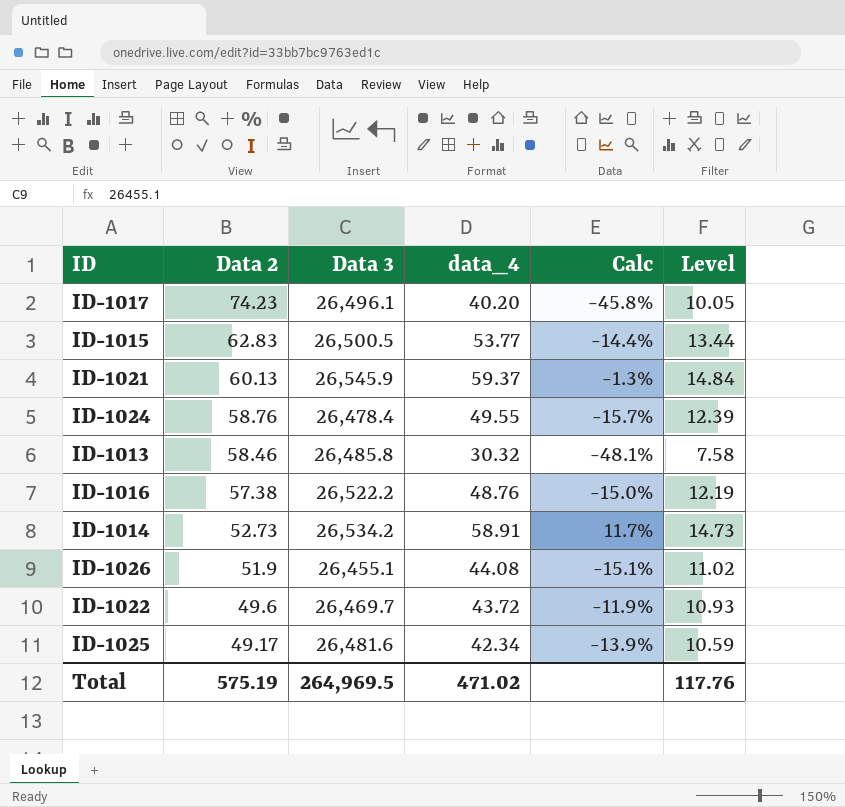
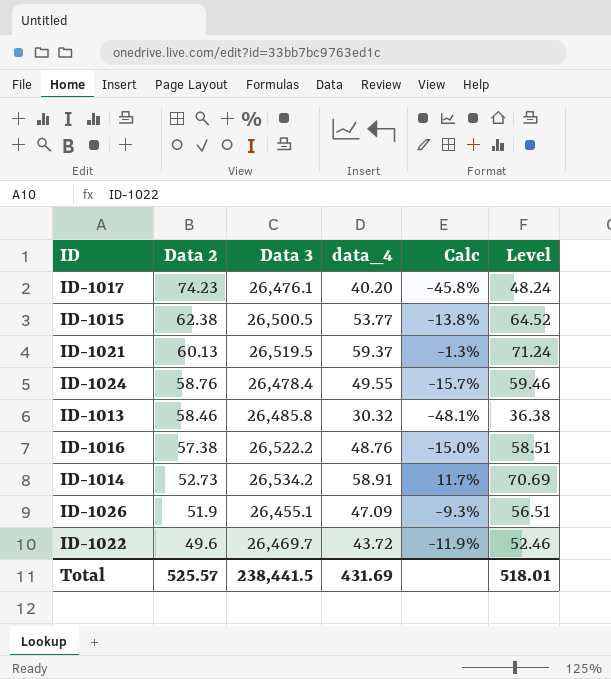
column Level | formula: [data_4] * 0.25 -> [data_4] * 1.2
row ID-1025: 49.17 | 26,481.6 | 42.34 | -13.9% | 10.59 -> none
ID-1017 | Data 3: 26,496.1 -> 26,476.1
ID-1015 | Data 2: 62.83 -> 62.38
ID-1015 | Calc: -14.4% -> -13.8%
ID-1021 | Data 3: 26,545.9 -> 26,519.5
ID-1026 | data_4: 44.08 -> 47.09
ID-1026 | Calc: -15.1% -> -9.3%
Total | Data 2: 575.19 -> 525.57
Total | Data 3: 264,969.5 -> 238,441.5
Total | data_4: 471.02 -> 431.69
Total | Level: 117.76 -> 518.01

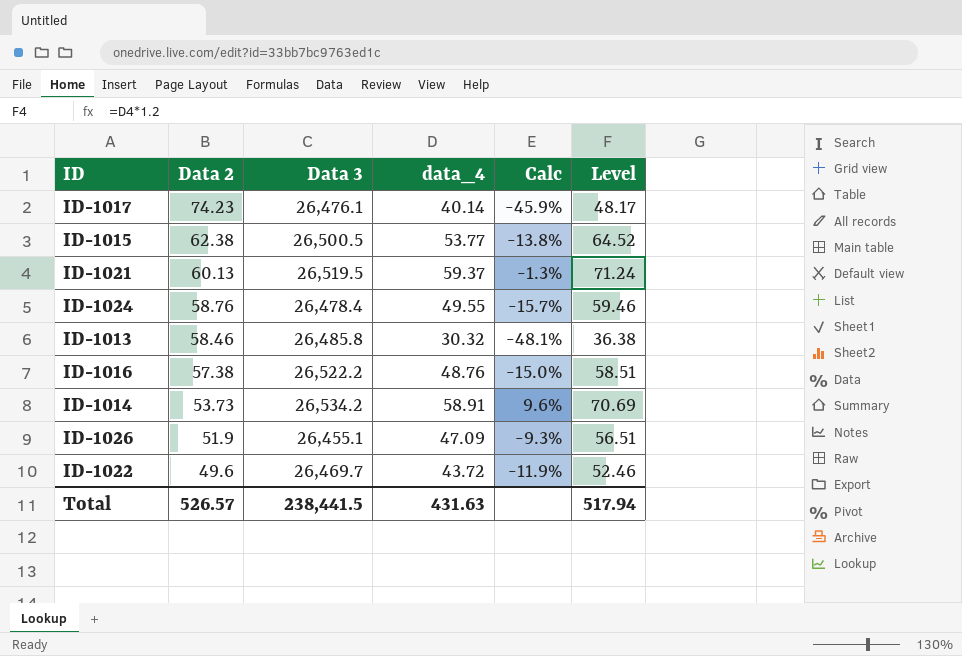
ID-1017 | data_4: 40.20 -> 40.14
ID-1017 | Calc: -45.8% -> -45.9%
ID-1017 | Level: 48.24 -> 48.17
ID-1014 | Data 2: 52.73 -> 53.73
ID-1014 | Calc: 11.7% -> 9.6%
Total | Data 2: 525.57 -> 526.57
Total | data_4: 431.69 -> 431.63
Total | Level: 518.01 -> 517.94

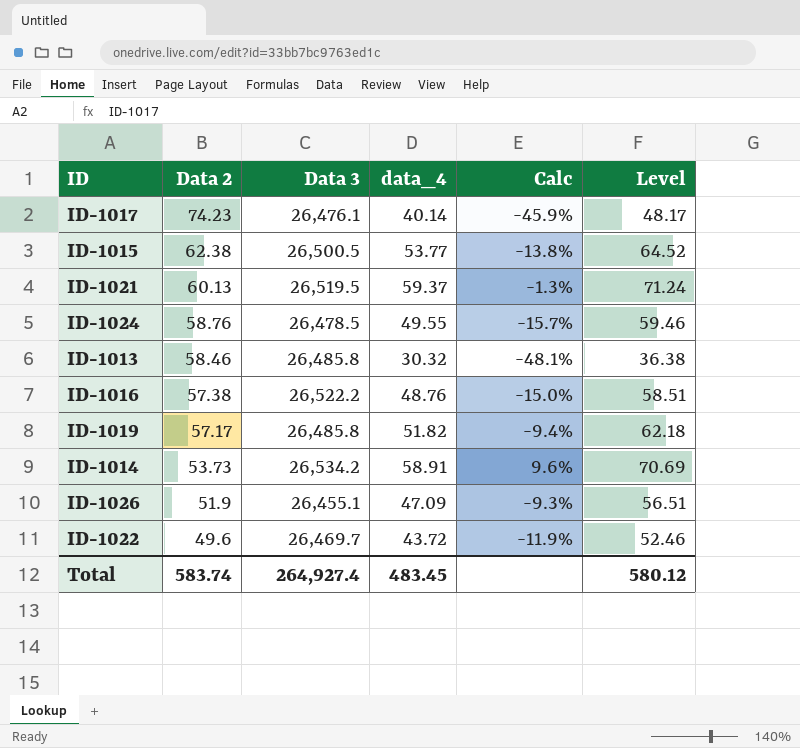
ID-1024 | Data 3: 26,478.4 -> 26,478.5
row ID-1019: none -> 57.17 | 26,485.8 | 51.82 | -9.4% | 62.18
Total | Data 2: 526.57 -> 583.74
Total | Data 3: 238,441.5 -> 264,927.4
Total | data_4: 431.63 -> 483.45
Total | Level: 517.94 -> 580.12

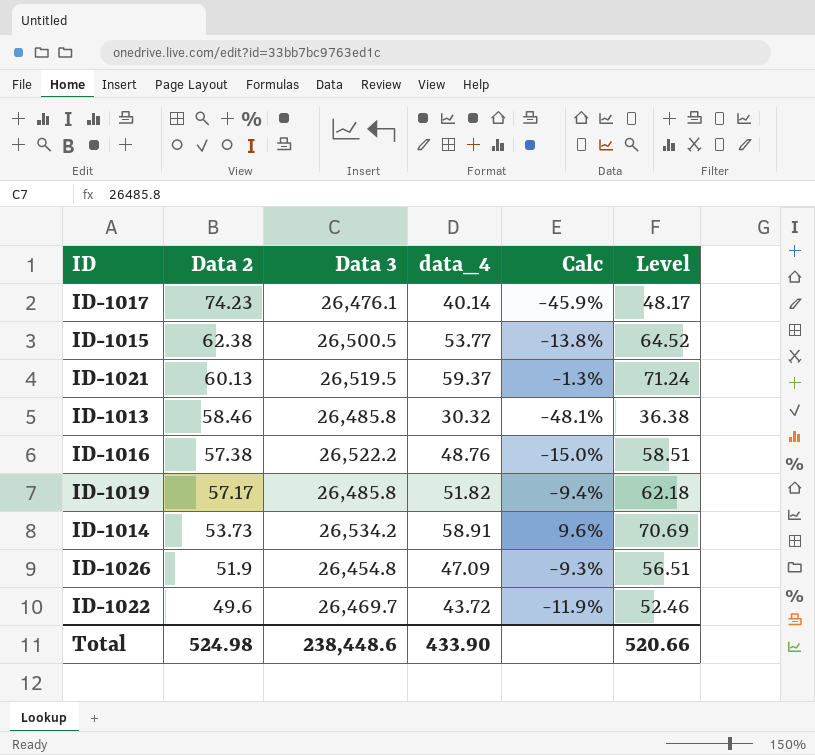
row ID-1024: 58.76 | 26,478.5 | 49.55 | -15.7% | 59.46 -> none
ID-1026 | Data 3: 26,455.1 -> 26,454.8
Total | Data 2: 583.74 -> 524.98
Total | Data 3: 264,927.4 -> 238,448.6
Total | data_4: 483.45 -> 433.90
Total | Level: 580.12 -> 520.66

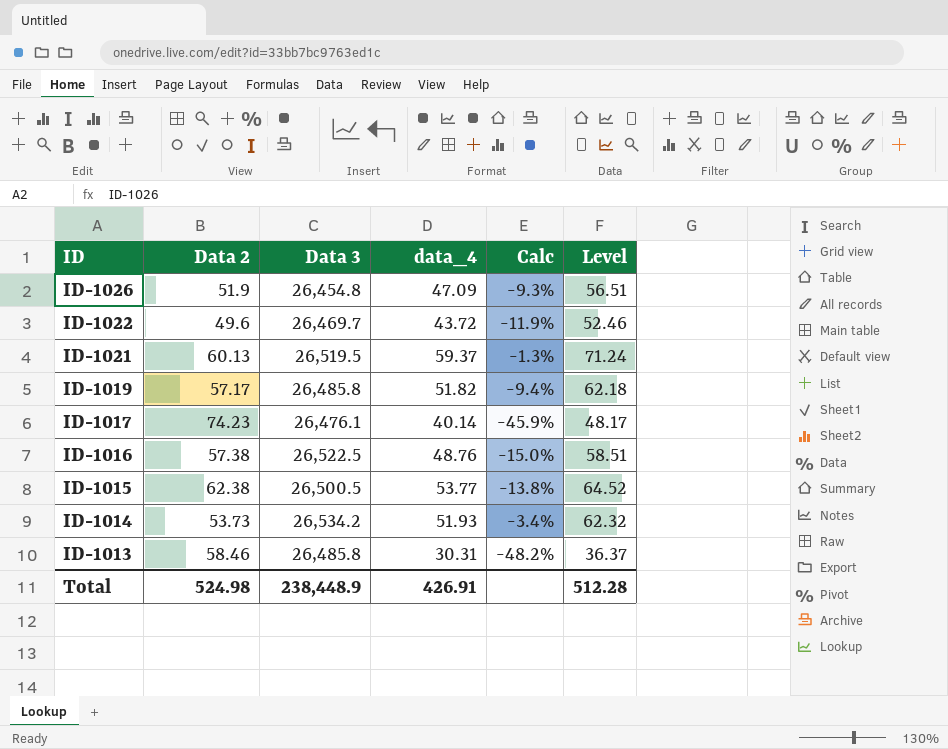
row order: Data 2 descending -> ID descending
ID-1016 | Data 3: 26,522.2 -> 26,522.5
ID-1014 | data_4: 58.91 -> 51.93
ID-1014 | Calc: 9.6% -> -3.4%
ID-1014 | Level: 70.69 -> 62.32
ID-1013 | data_4: 30.32 -> 30.31
ID-1013 | Calc: -48.1% -> -48.2%
ID-1013 | Level: 36.38 -> 36.37
Total | Data 3: 238,448.6 -> 238,448.9
Total | data_4: 433.90 -> 426.91
Total | Level: 520.66 -> 512.28

